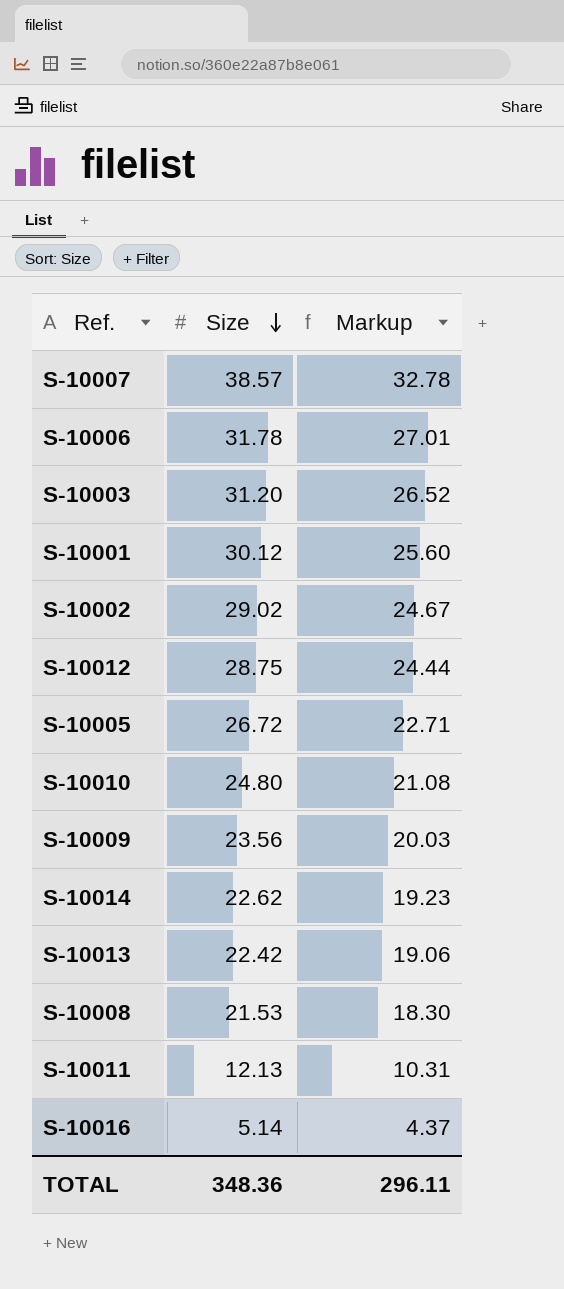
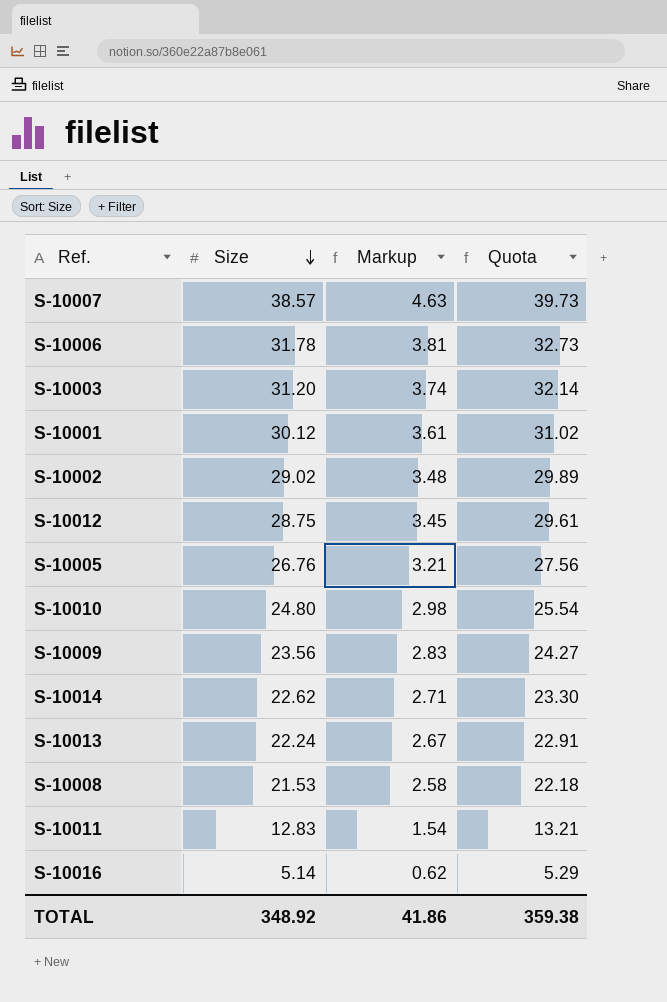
column Markup | formula: [Size] * 0.85 -> [Size] * 0.12
column Quota | formula: none -> [Size] * 1.03
S-10005 | Size: 26.72 -> 26.76
S-10013 | Size: 22.42 -> 22.24
S-10011 | Size: 12.13 -> 12.83
TOTAL | Size: 348.36 -> 348.92
TOTAL | Markup: 296.11 -> 41.86

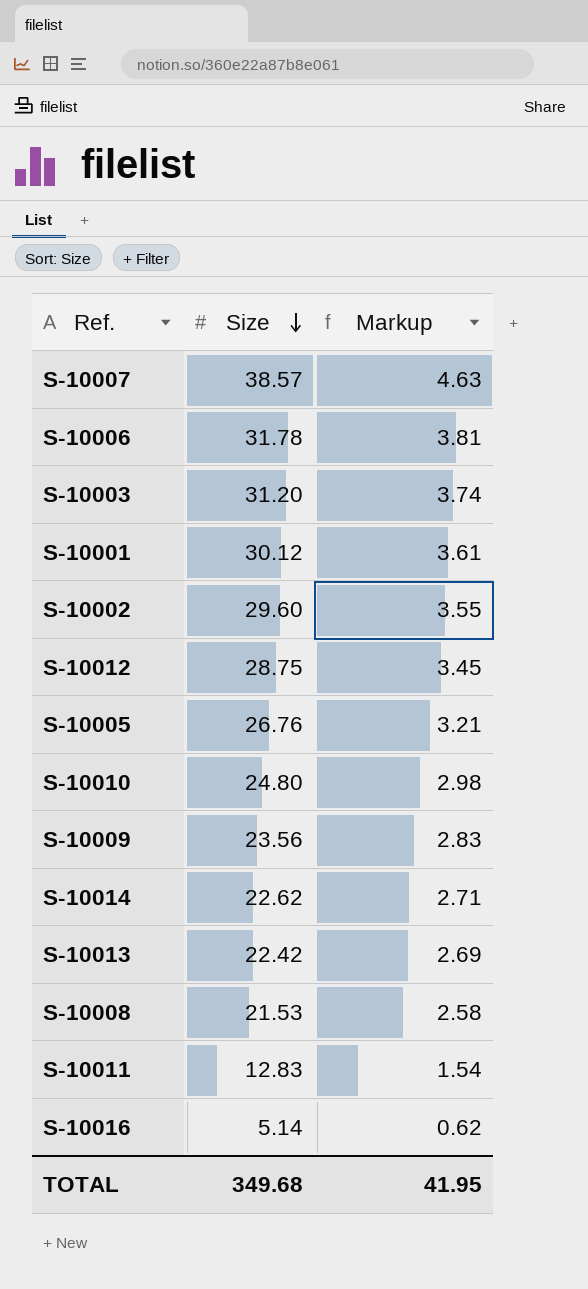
column Quota | formula: [Size] * 1.03 -> none
S-10002 | Size: 29.02 -> 29.60
S-10002 | Markup: 3.48 -> 3.55
S-10013 | Size: 22.24 -> 22.42
S-10013 | Markup: 2.67 -> 2.69
TOTAL | Size: 348.92 -> 349.68
TOTAL | Markup: 41.86 -> 41.95

